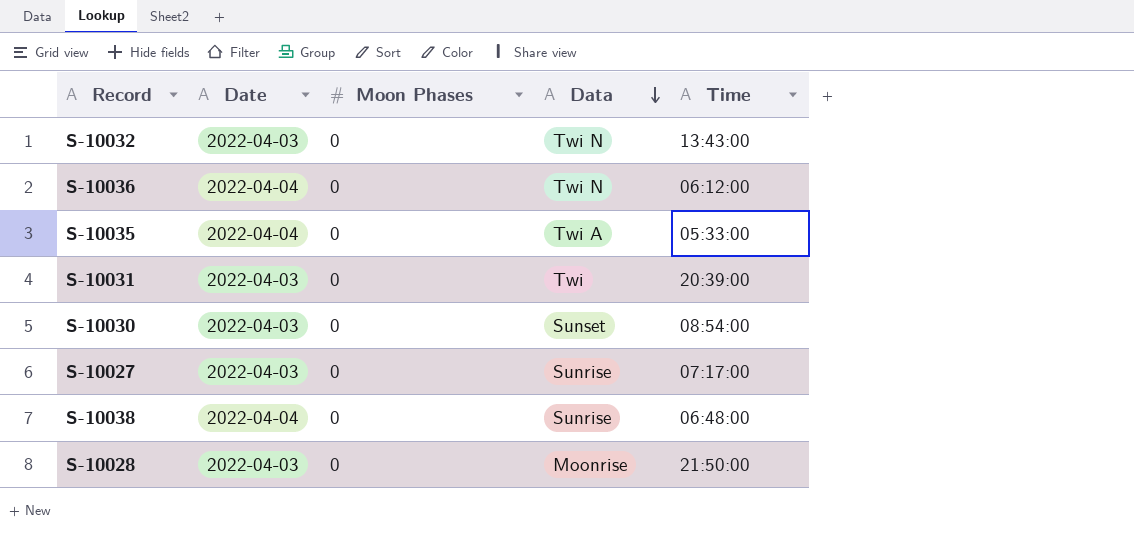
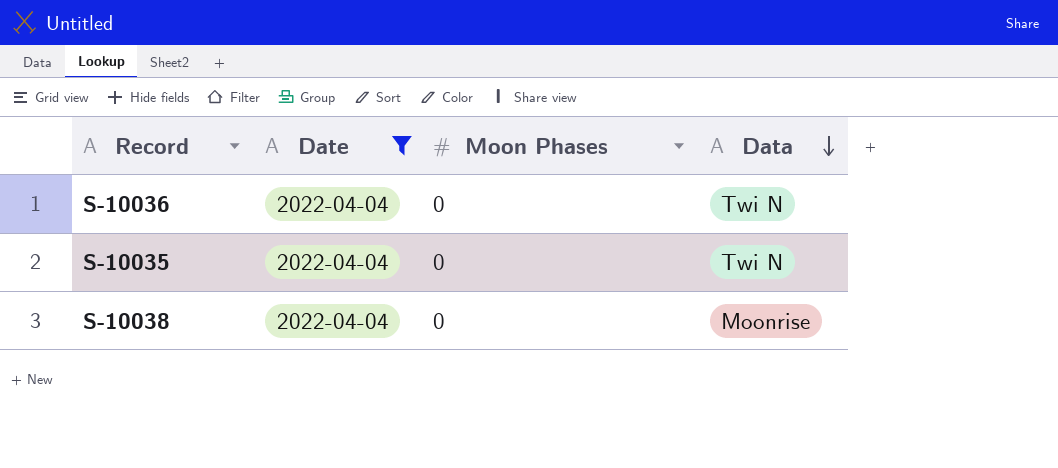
filter: none -> Date = 2022-04-04
column Time | position: 5 -> none
S-10035 | Data: Twi A -> Twi N
S-10038 | Data: Sunrise -> Moonrise

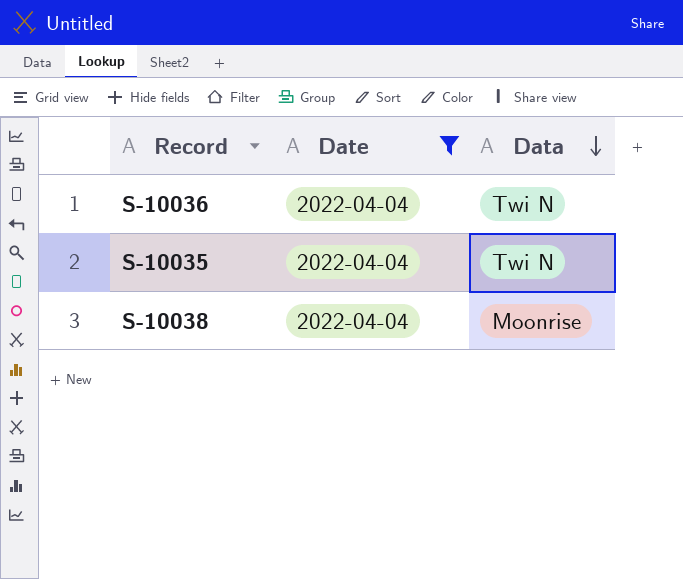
column Moon Phases | position: 3 -> none

